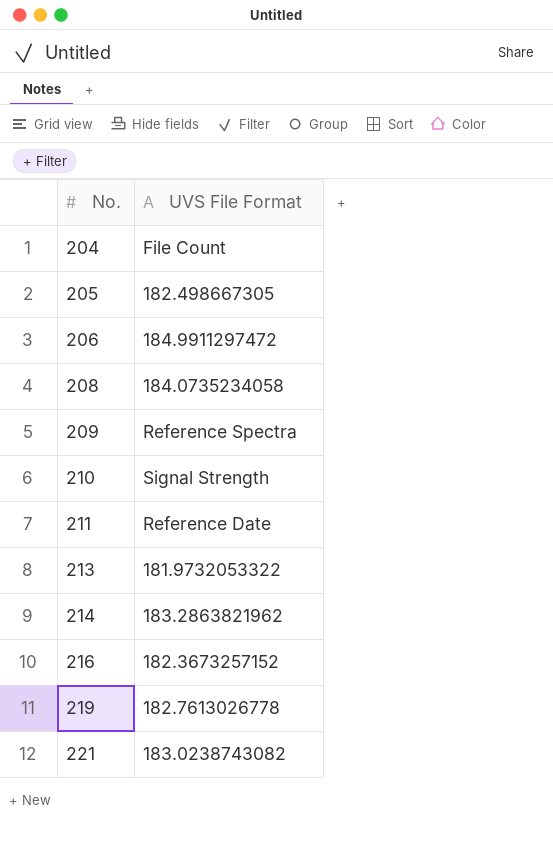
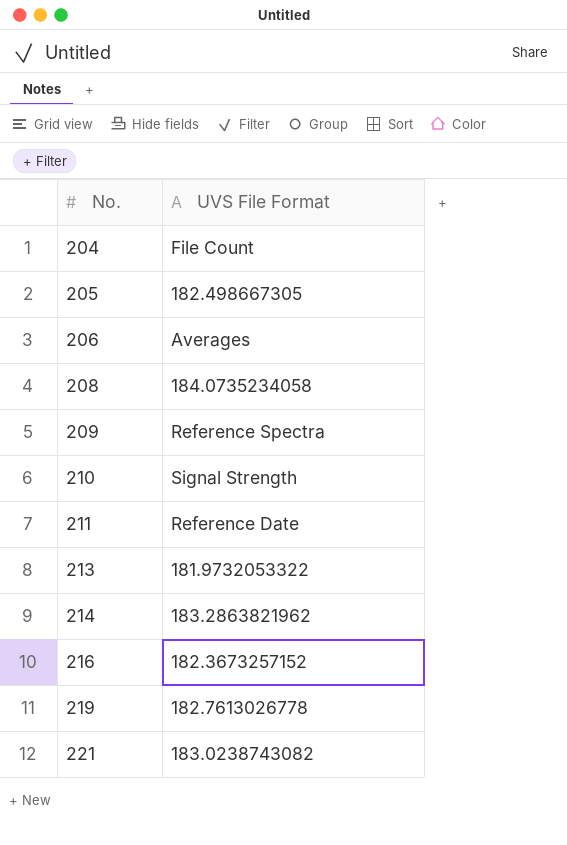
206 | UVS File Format: 184.9911297472 -> Averages

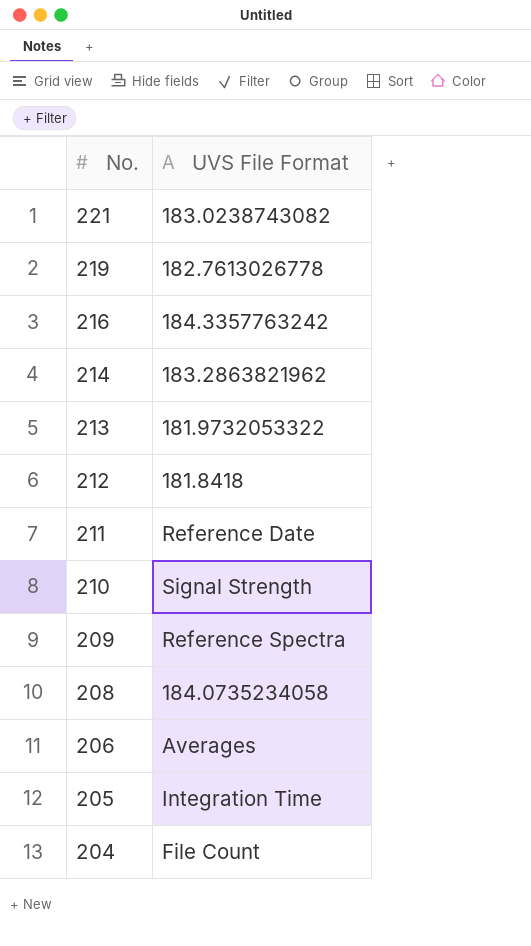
row order: No. ascending -> No. descending
216 | UVS File Format: 182.3673257152 -> 184.3357763242
row 212: none -> 181.8418
205 | UVS File Format: 182.498667305 -> Integration Time

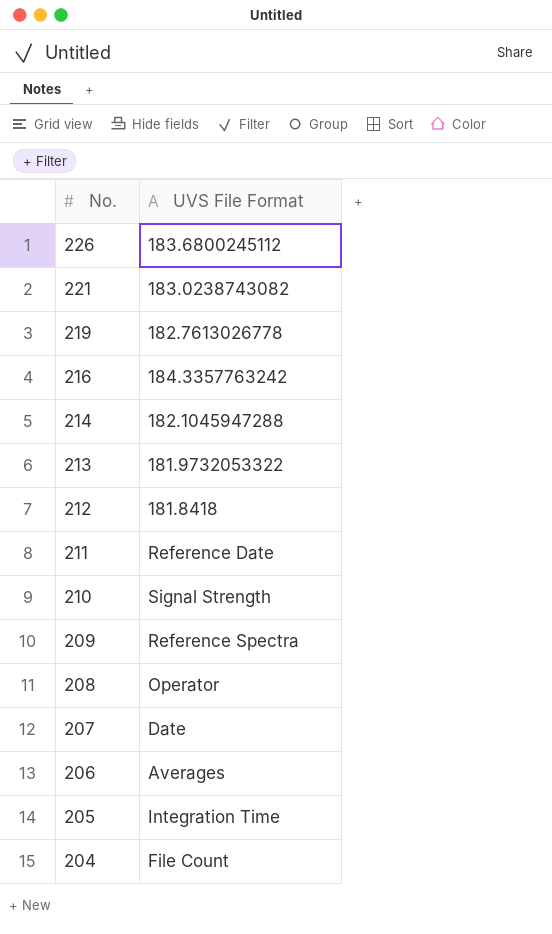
row 226: none -> 183.6800245112
214 | UVS File Format: 183.2863821962 -> 182.1045947288
208 | UVS File Format: 184.0735234058 -> Operator
row 207: none -> Date

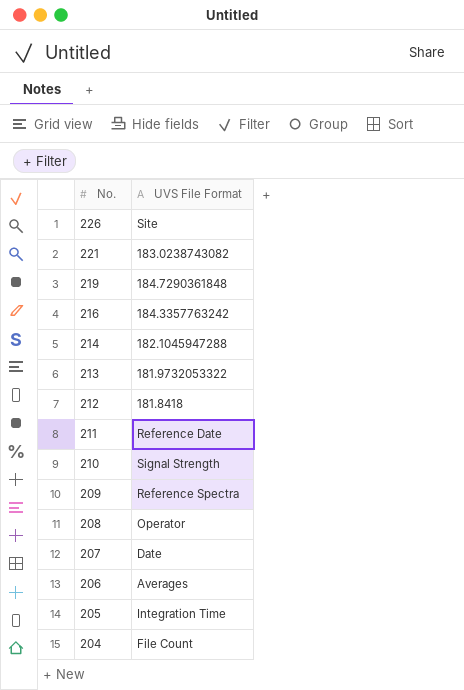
226 | UVS File Format: 183.6800245112 -> Site
219 | UVS File Format: 182.7613026778 -> 184.7290361848

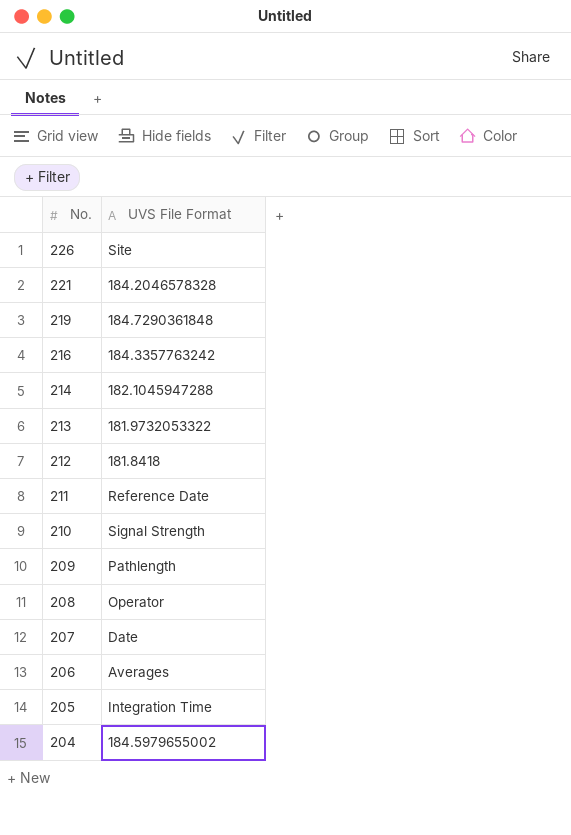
221 | UVS File Format: 183.0238743082 -> 184.2046578328
209 | UVS File Format: Reference Spectra -> Pathlength
204 | UVS File Format: File Count -> 184.5979655002

